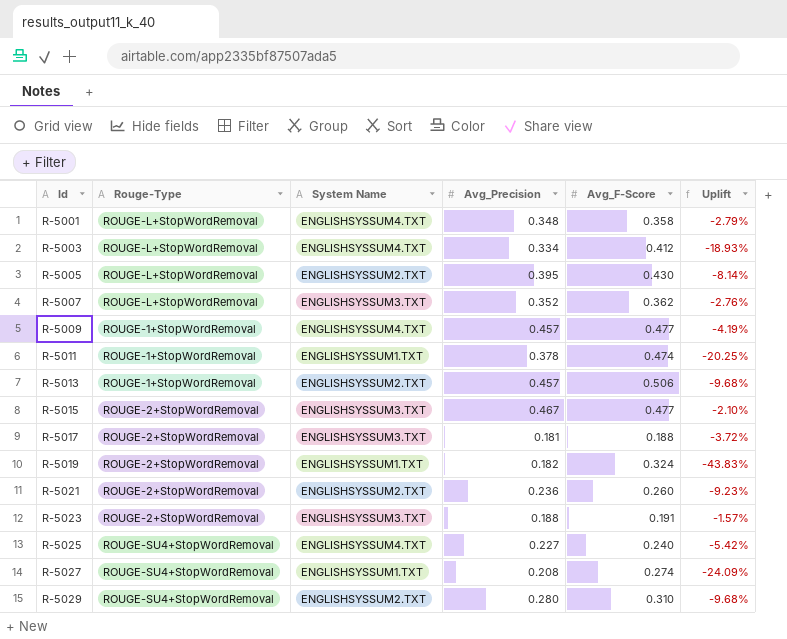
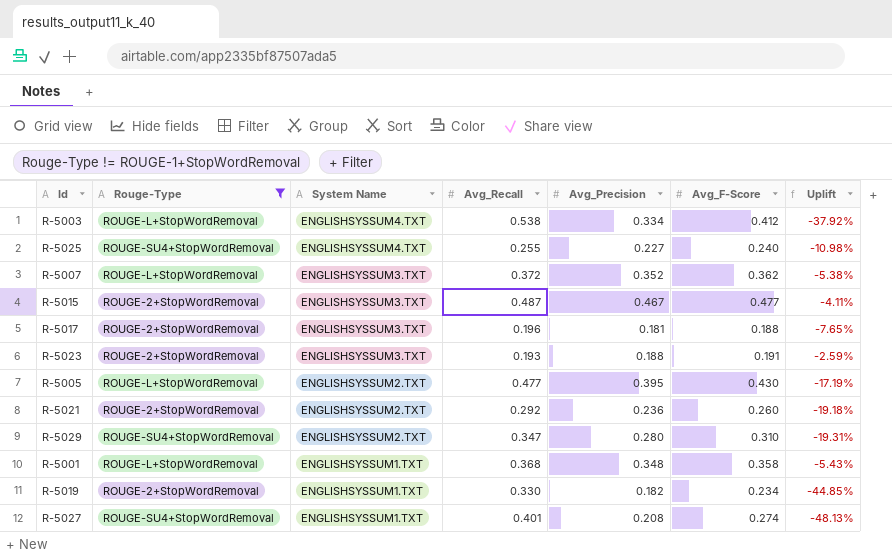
filter: none -> Rouge-Type != ROUGE-1+StopWordRemoval
row order: Id ascending -> System Name descending
column Avg_Recall | position: none -> 4
column Uplift | formula: ([Avg_Precision] - [Avg_F-Score]) / [Avg_F-Score] -> ([Avg_Precision] - [Avg_Recall]) / [Avg_Recall]
R-5001 | System Name: ENGLISHSYSSUM4.TXT -> ENGLISHSYSSUM1.TXT
R-5019 | Avg_F-Score: 0.324 -> 0.234

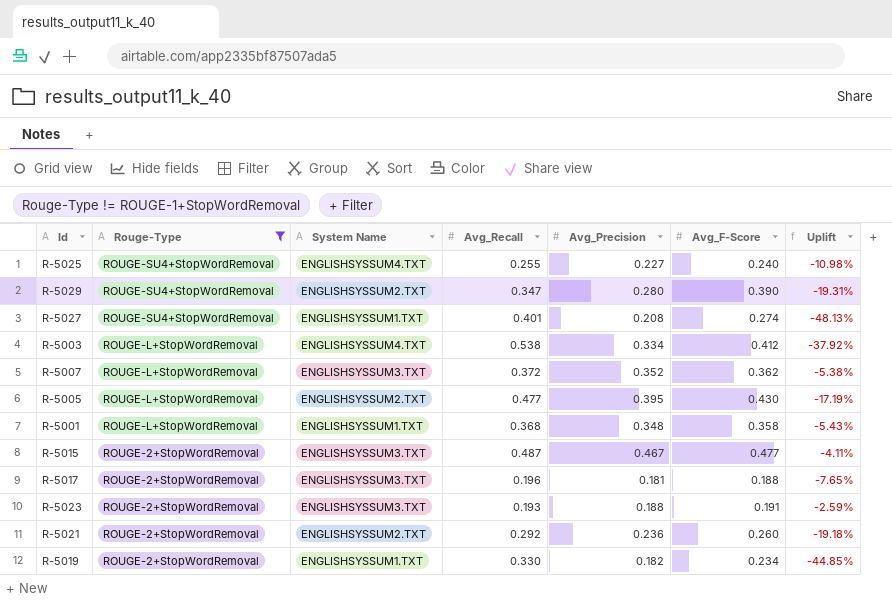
row order: System Name descending -> Rouge-Type descending
R-5029 | Avg_F-Score: 0.310 -> 0.390

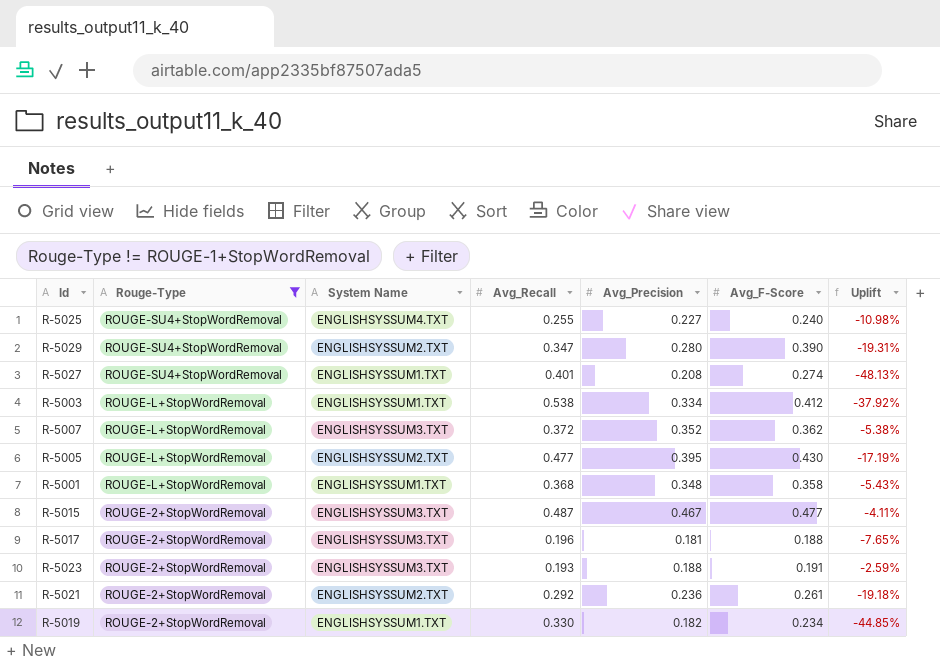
R-5003 | System Name: ENGLISHSYSSUM4.TXT -> ENGLISHSYSSUM1.TXT
R-5021 | Avg_F-Score: 0.260 -> 0.261

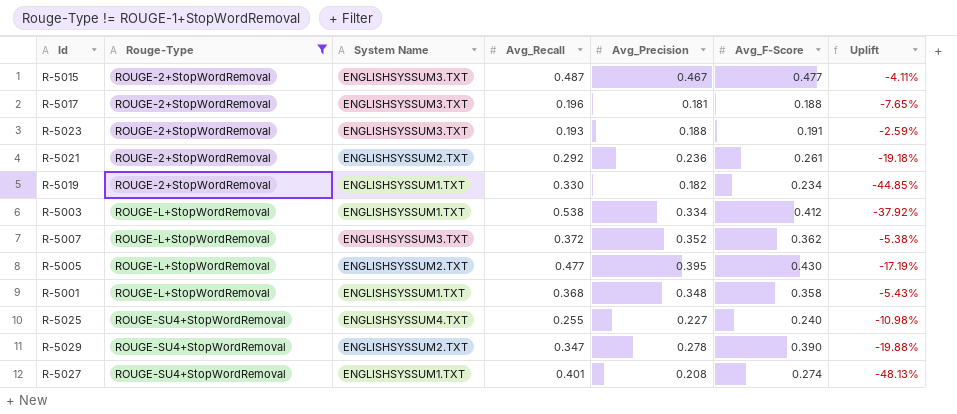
row order: Rouge-Type descending -> Rouge-Type ascending
R-5029 | Avg_Precision: 0.280 -> 0.278
R-5029 | Uplift: -19.31% -> -19.88%

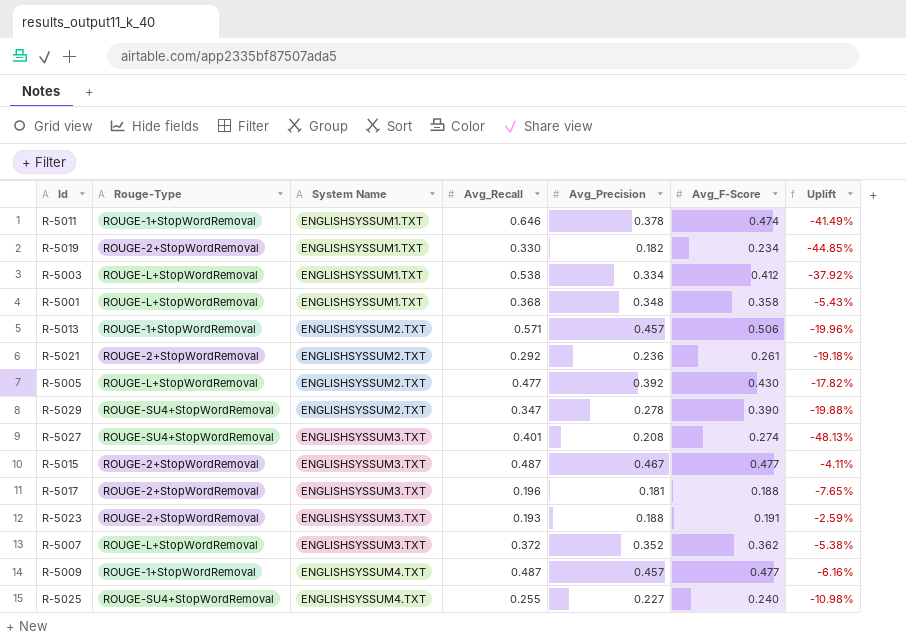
filter: Rouge-Type != ROUGE-1+StopWordRemoval -> none
row order: Rouge-Type ascending -> System Name ascending
R-5005 | Avg_Precision: 0.395 -> 0.392
R-5005 | Uplift: -17.19% -> -17.82%
R-5027 | System Name: ENGLISHSYSSUM1.TXT -> ENGLISHSYSSUM3.TXT

